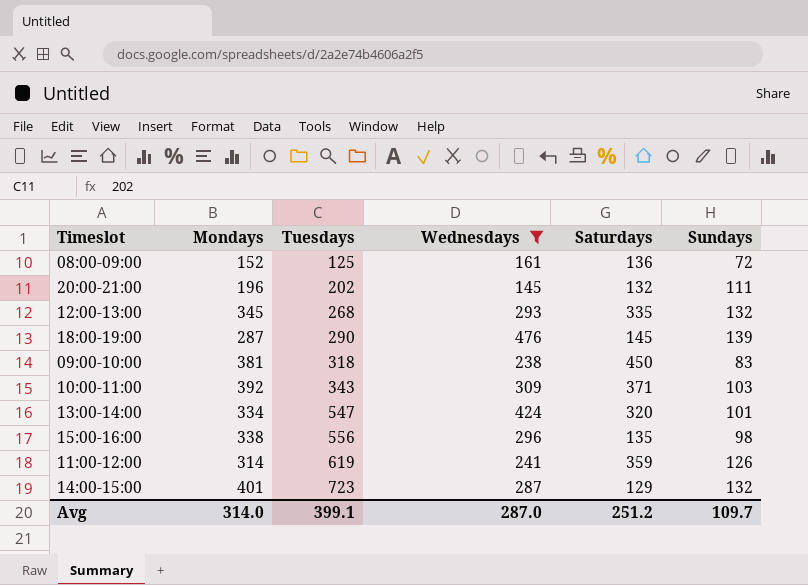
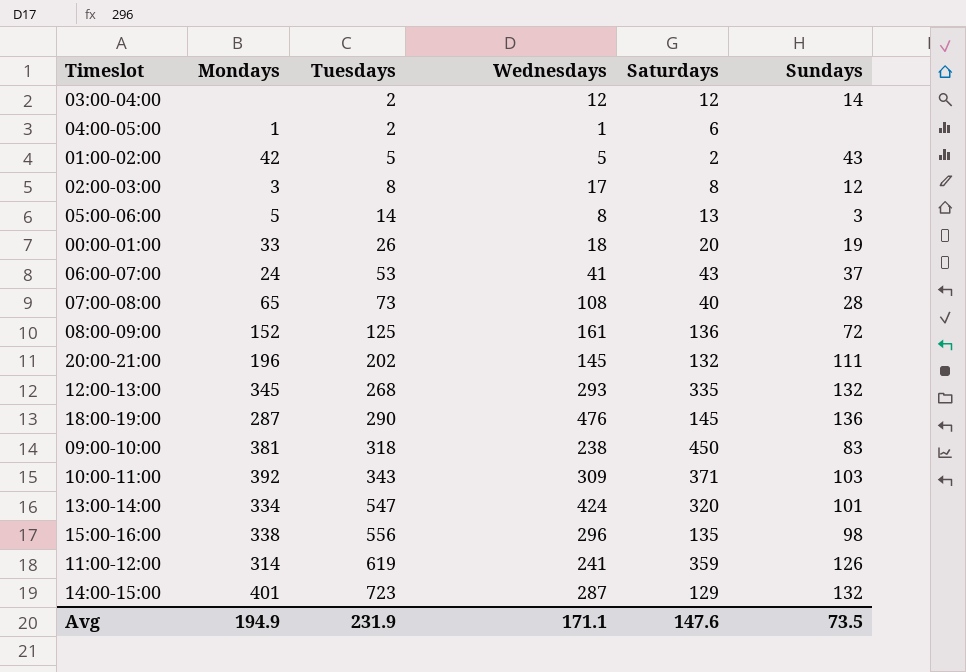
filter: Wednesdays >= 145 -> none
18:00-19:00 | Sundays: 139 -> 136
Avg | Mondays: 314.0 -> 194.9
Avg | Tuesdays: 399.1 -> 231.9
Avg | Wednesdays: 287.0 -> 171.1
Avg | Saturdays: 251.2 -> 147.6
Avg | Sundays: 109.7 -> 73.5

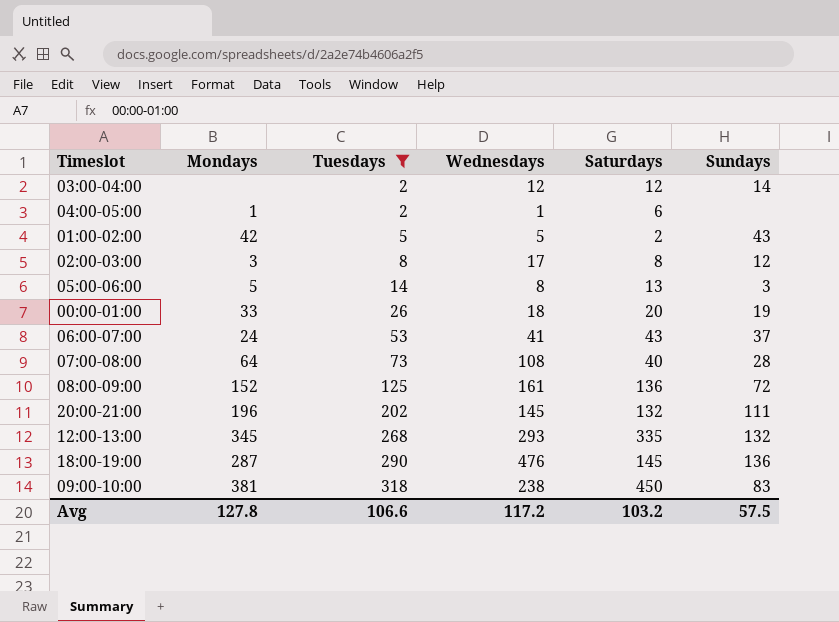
filter: none -> Tuesdays <= 318
07:00-08:00 | Mondays: 65 -> 64
Avg | Mondays: 194.9 -> 127.8
Avg | Tuesdays: 231.9 -> 106.6
Avg | Wednesdays: 171.1 -> 117.2
Avg | Saturdays: 147.6 -> 103.2
Avg | Sundays: 73.5 -> 57.5

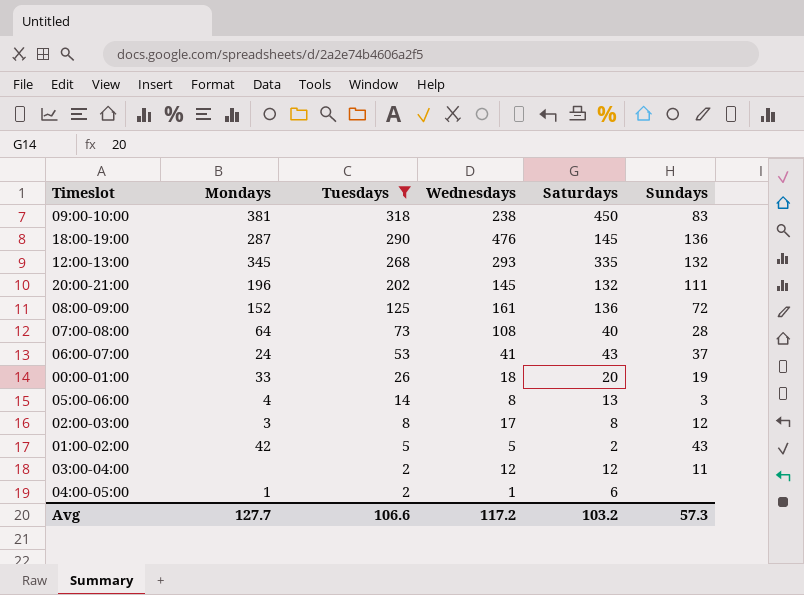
row order: Tuesdays ascending -> Tuesdays descending
05:00-06:00 | Mondays: 5 -> 4
03:00-04:00 | Sundays: 14 -> 11
Avg | Mondays: 127.8 -> 127.7
Avg | Sundays: 57.5 -> 57.3

